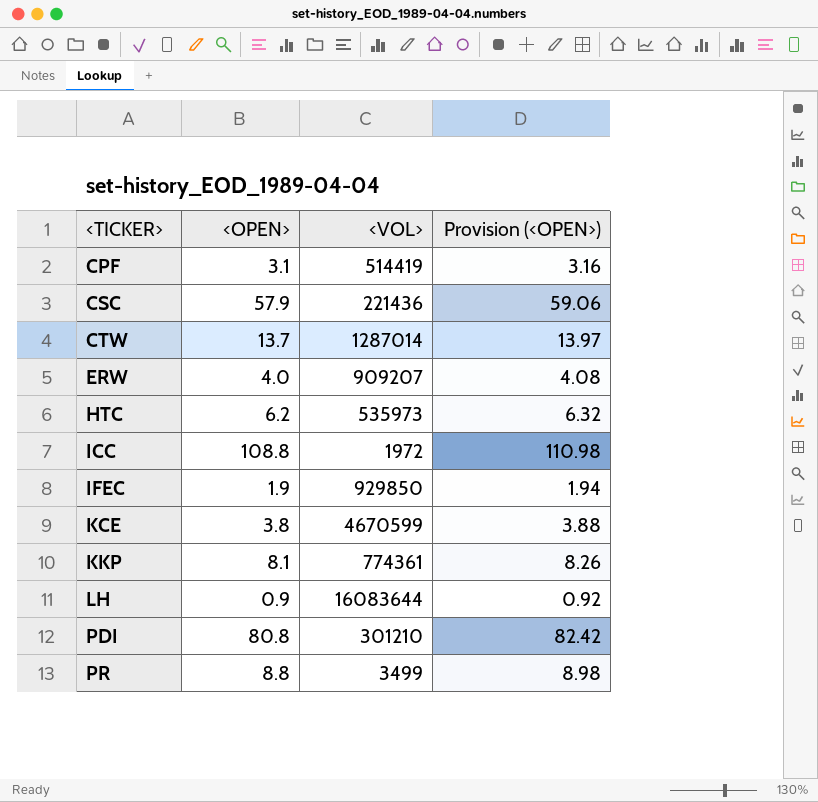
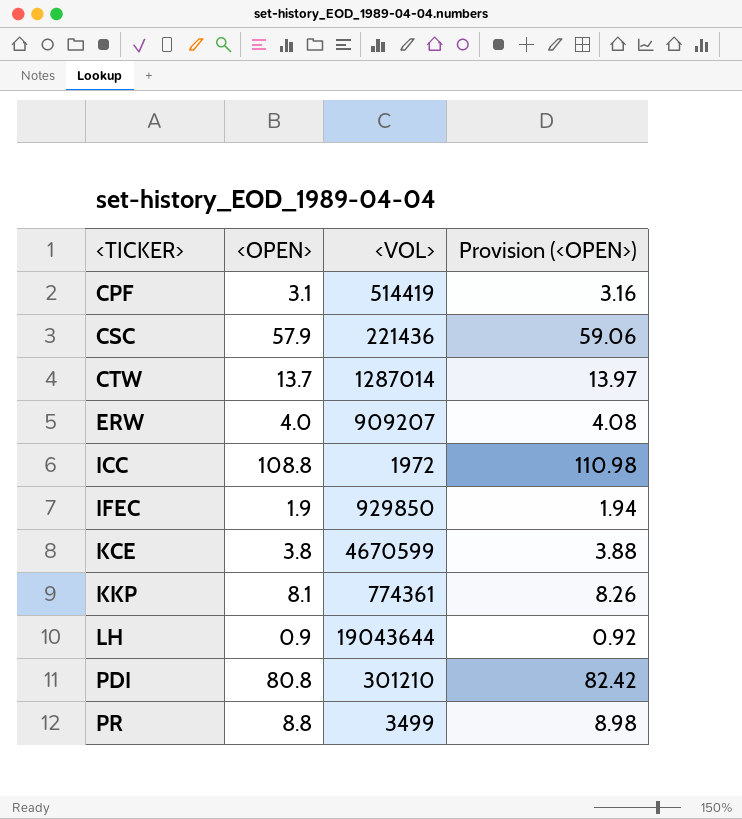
row HTC: 6.2 | 535973 | 6.32 -> none
LH | <VOL>: 16083644 -> 19043644

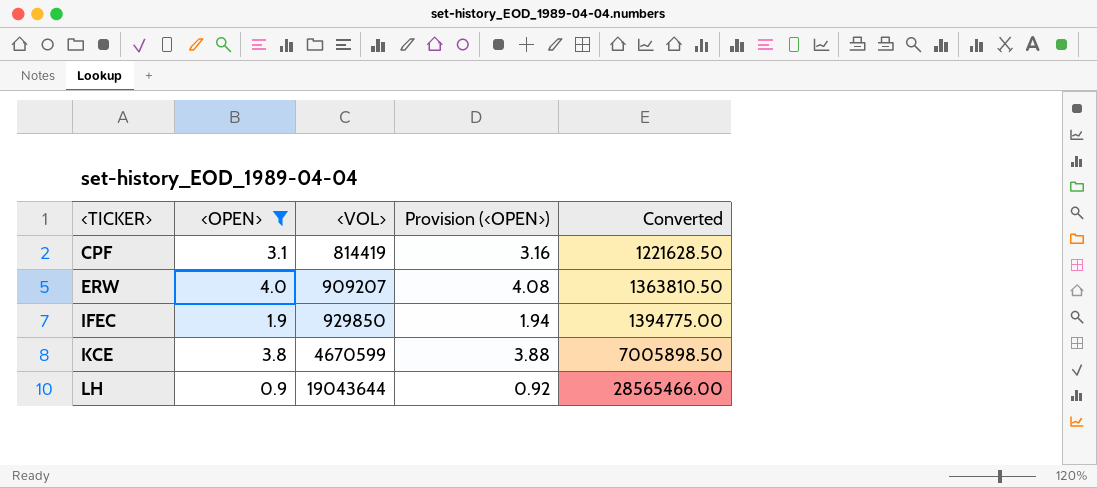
filter: none -> <OPEN> <= 4.0
column Converted | formula: none -> [<VOL>] * 1.5
CPF | <VOL>: 514419 -> 814419

